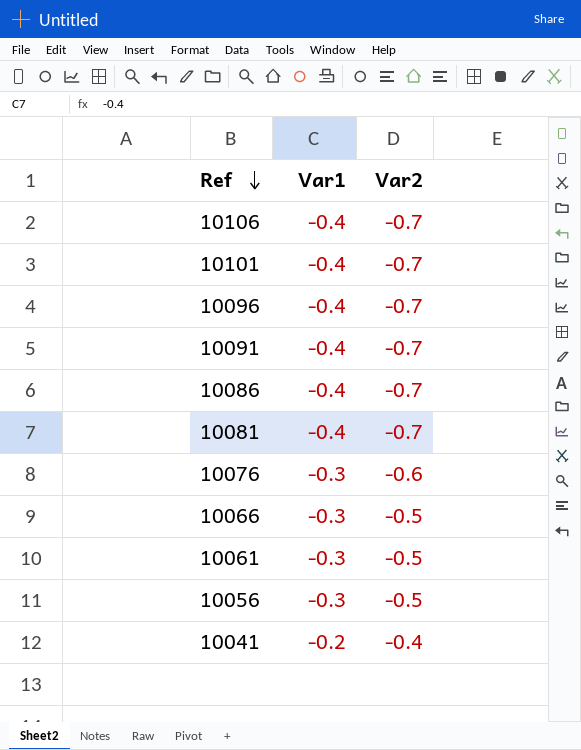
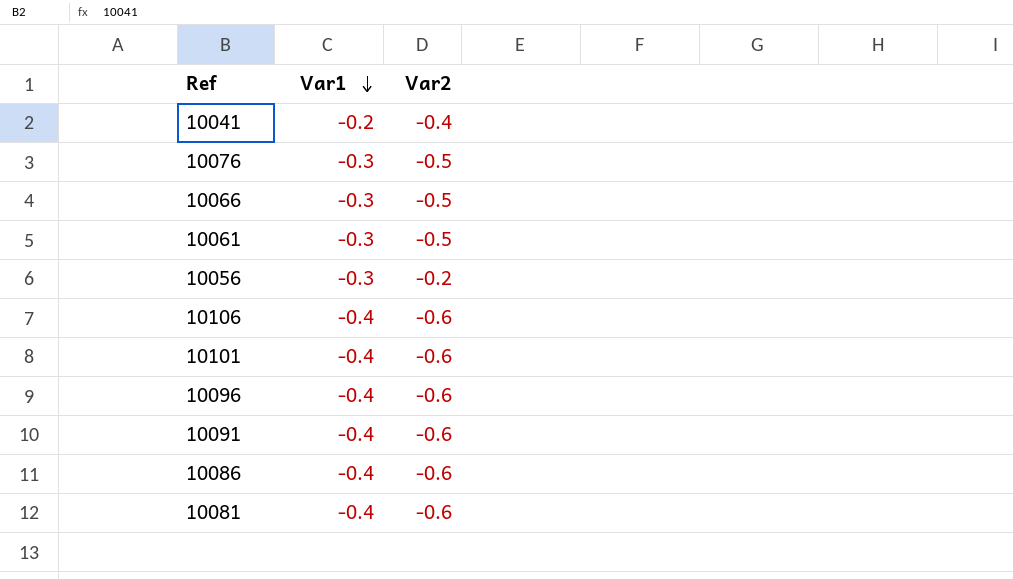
row order: Ref descending -> Var1 descending
10076 | Var2: -0.6 -> -0.5
10056 | Var2: -0.5 -> -0.2
10106 | Var2: -0.7 -> -0.6
10101 | Var2: -0.7 -> -0.6
10096 | Var2: -0.7 -> -0.6
10091 | Var2: -0.7 -> -0.6
10086 | Var2: -0.7 -> -0.6
10081 | Var2: -0.7 -> -0.6

